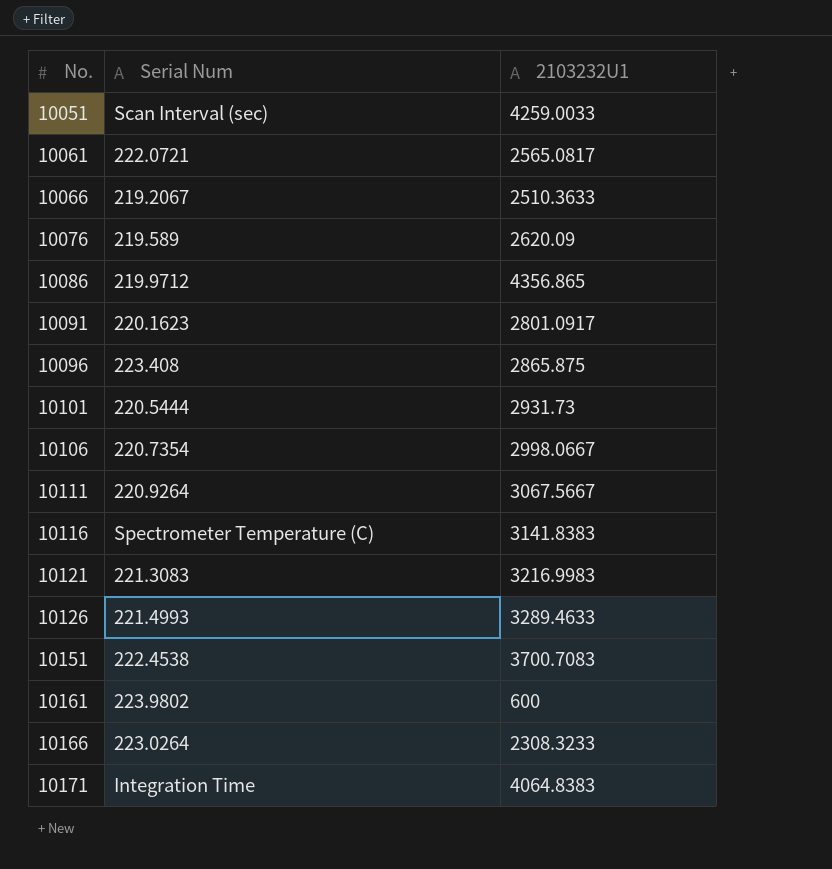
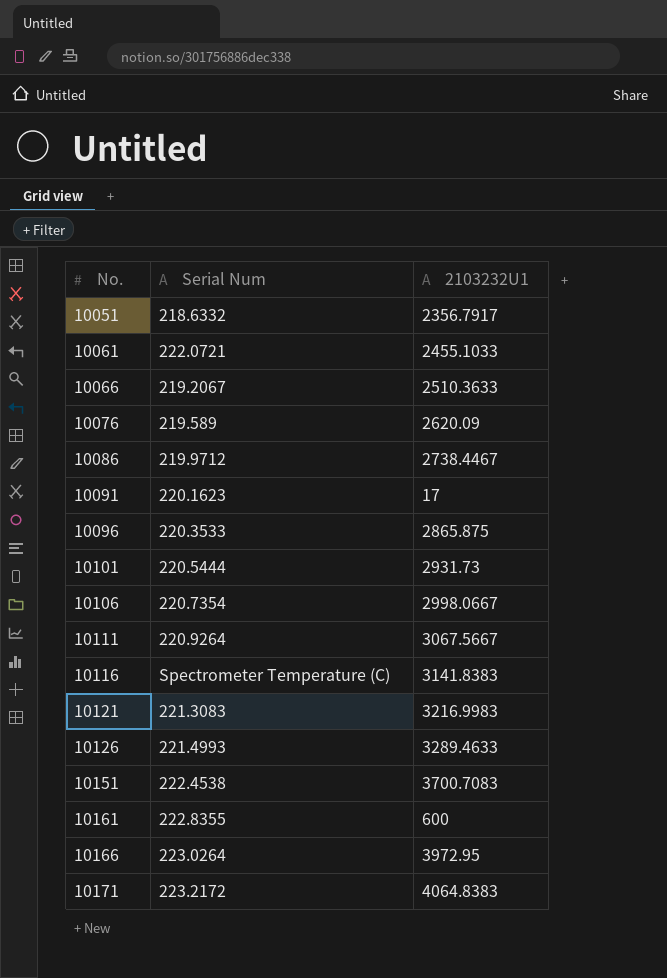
10051 | Serial Num: Scan Interval (sec) -> 218.6332
10051 | 2103232U1: 4259.0033 -> 2356.7917
10061 | 2103232U1: 2565.0817 -> 2455.1033
10086 | 2103232U1: 4356.865 -> 2738.4467
10091 | 2103232U1: 2801.0917 -> 17
10096 | Serial Num: 223.408 -> 220.3533
10161 | Serial Num: 223.9802 -> 222.8355
10166 | 2103232U1: 2308.3233 -> 3972.95
10171 | Serial Num: Integration Time -> 223.2172

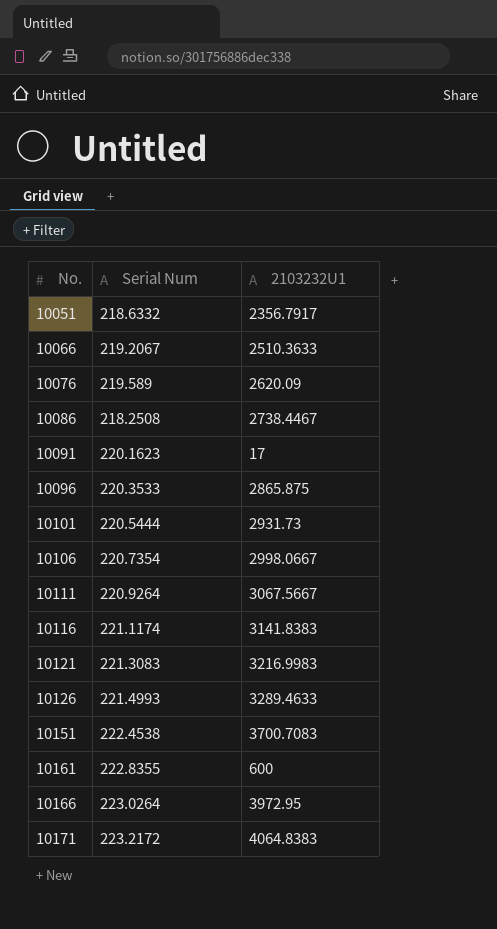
row 10061: 222.0721 | 2455.1033 -> none
10086 | Serial Num: 219.9712 -> 218.2508
10116 | Serial Num: Spectrometer Temperature (C) -> 221.1174

